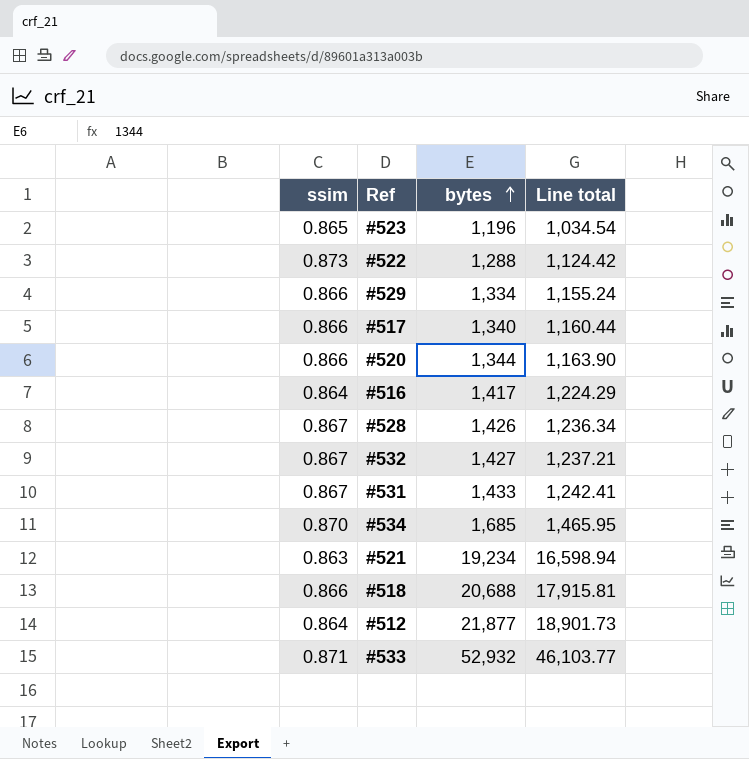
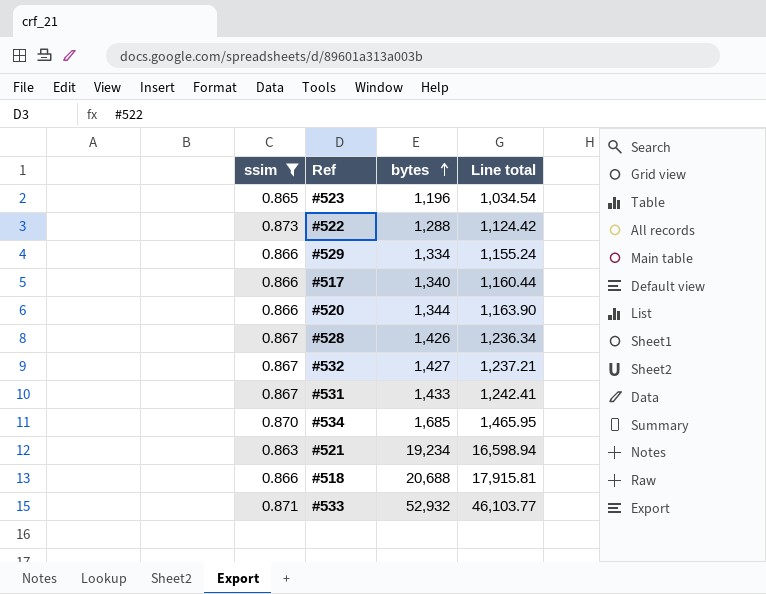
filter: none -> ssim != 0.864

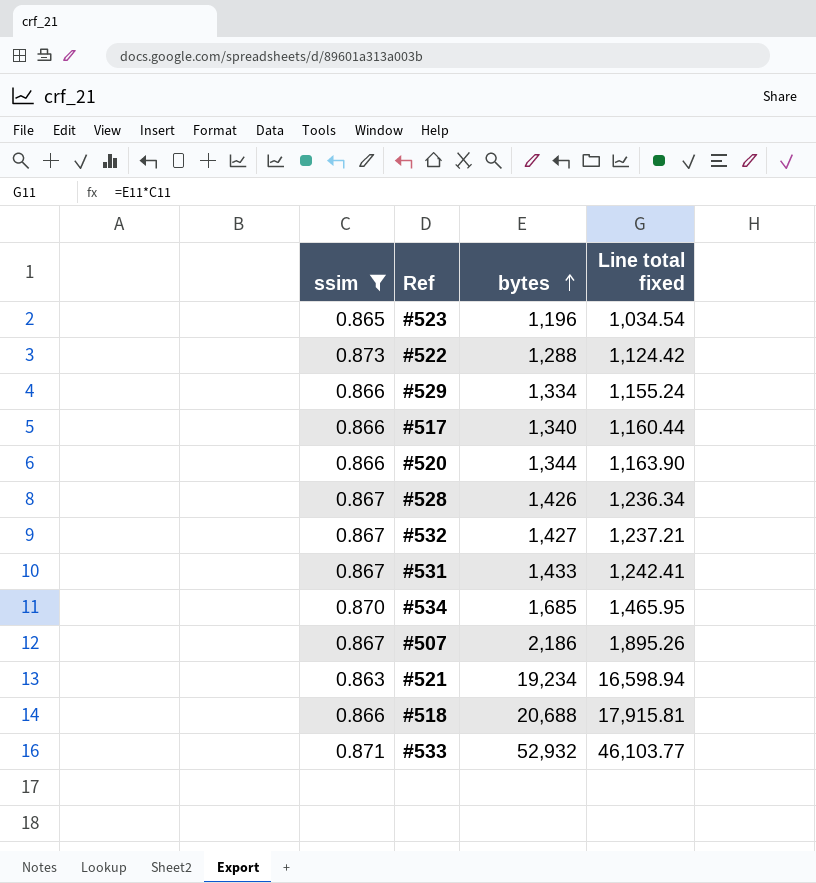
column name: Line total -> Line total fixed
row #507: none -> 0.867 | 2,186 | 1,895.26

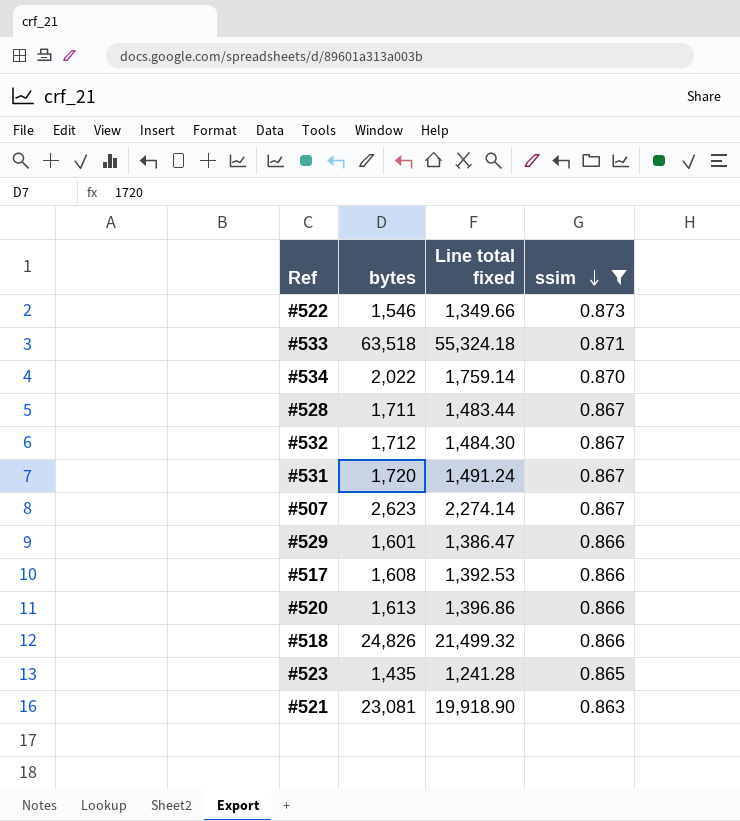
row order: bytes ascending -> ssim descending
column ssim | position: 1 -> 4
#522 | bytes: 1,288 -> 1,546
#522 | Line total fixed: 1,124.42 -> 1,349.66
#533 | bytes: 52,932 -> 63,518
#533 | Line total fixed: 46,103.77 -> 55,324.18
#534 | bytes: 1,685 -> 2,022
#534 | Line total fixed: 1,465.95 -> 1,759.14
#528 | bytes: 1,426 -> 1,711
#528 | Line total fixed: 1,236.34 -> 1,483.44
#532 | bytes: 1,427 -> 1,712
#532 | Line total fixed: 1,237.21 -> 1,484.30
#531 | bytes: 1,433 -> 1,720
#531 | Line total fixed: 1,242.41 -> 1,491.24
#507 | bytes: 2,186 -> 2,623
#507 | Line total fixed: 1,895.26 -> 2,274.14
#529 | bytes: 1,334 -> 1,601
#529 | Line total fixed: 1,155.24 -> 1,386.47
#517 | bytes: 1,340 -> 1,608
#517 | Line total fixed: 1,160.44 -> 1,392.53
#520 | bytes: 1,344 -> 1,613
#520 | Line total fixed: 1,163.90 -> 1,396.86
#518 | bytes: 20,688 -> 24,826
#518 | Line total fixed: 17,915.81 -> 21,499.32
#523 | bytes: 1,196 -> 1,435
#523 | Line total fixed: 1,034.54 -> 1,241.28
#521 | bytes: 19,234 -> 23,081
#521 | Line total fixed: 16,598.94 -> 19,918.90

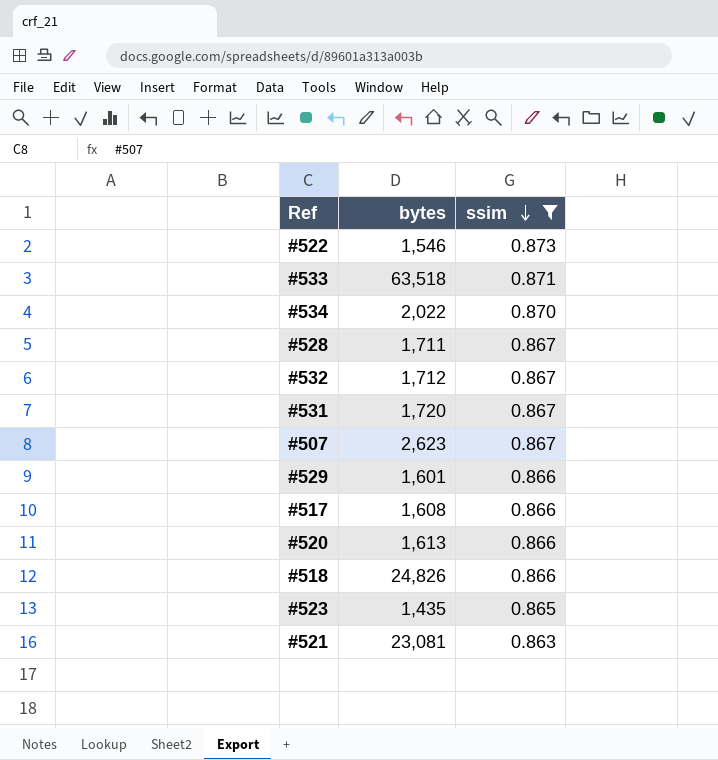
column Line total fixed | formula: [bytes] * [ssim] -> none

